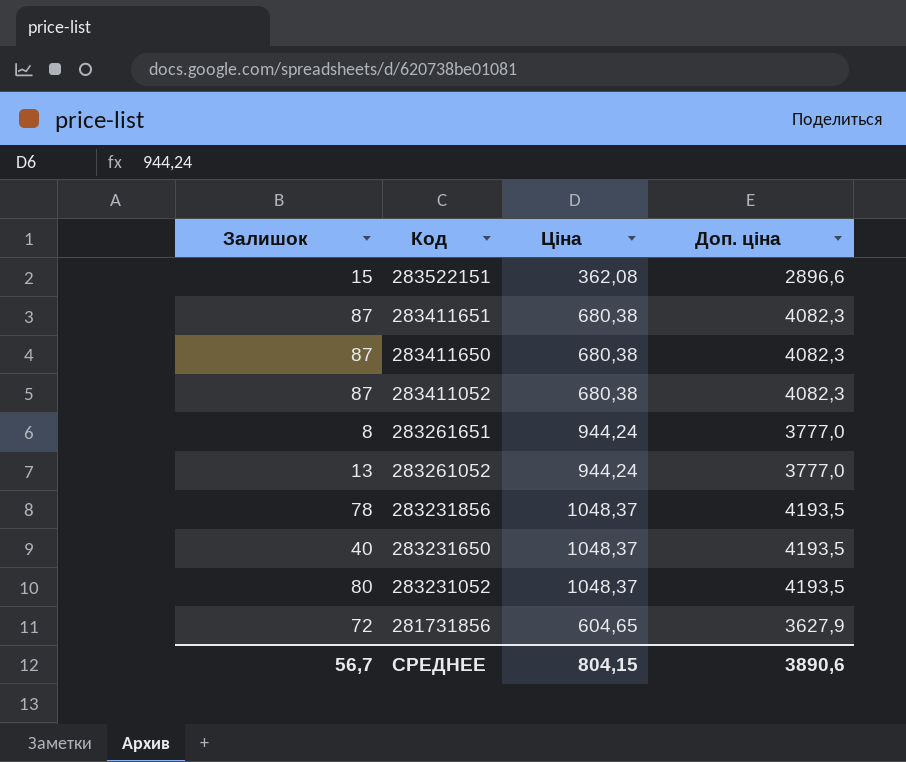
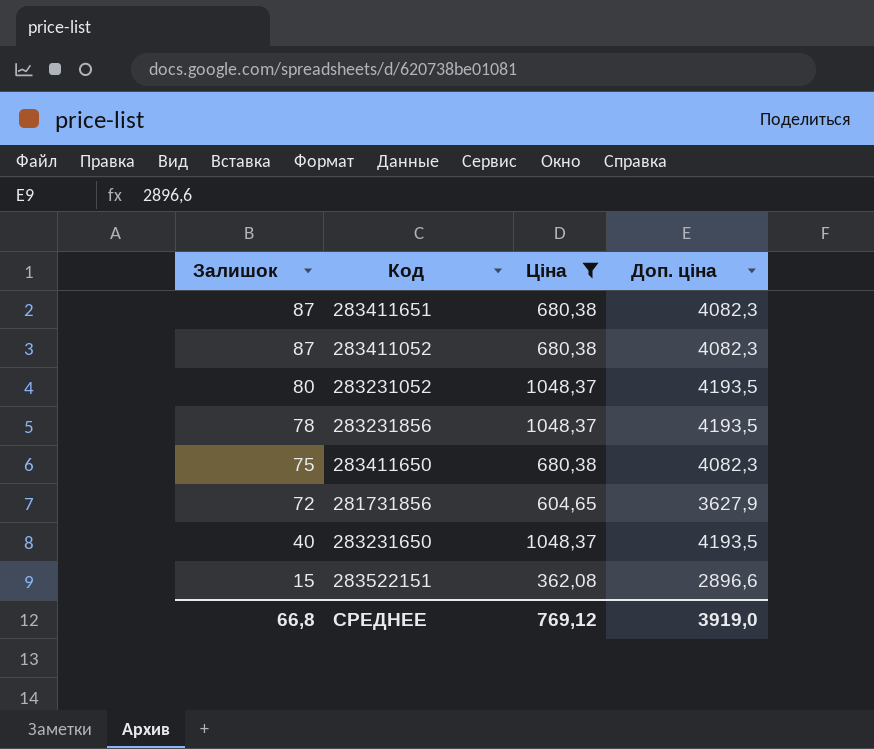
filter: none -> Ціна != 944,24
row order: Код descending -> Залишок descending
283411650 | Залишок: 87 -> 75
СРЕДНЕЕ | Залишок: 56,7 -> 66,8
СРЕДНЕЕ | Ціна: 804,15 -> 769,12
СРЕДНЕЕ | Доп. ціна: 3890,6 -> 3919,0

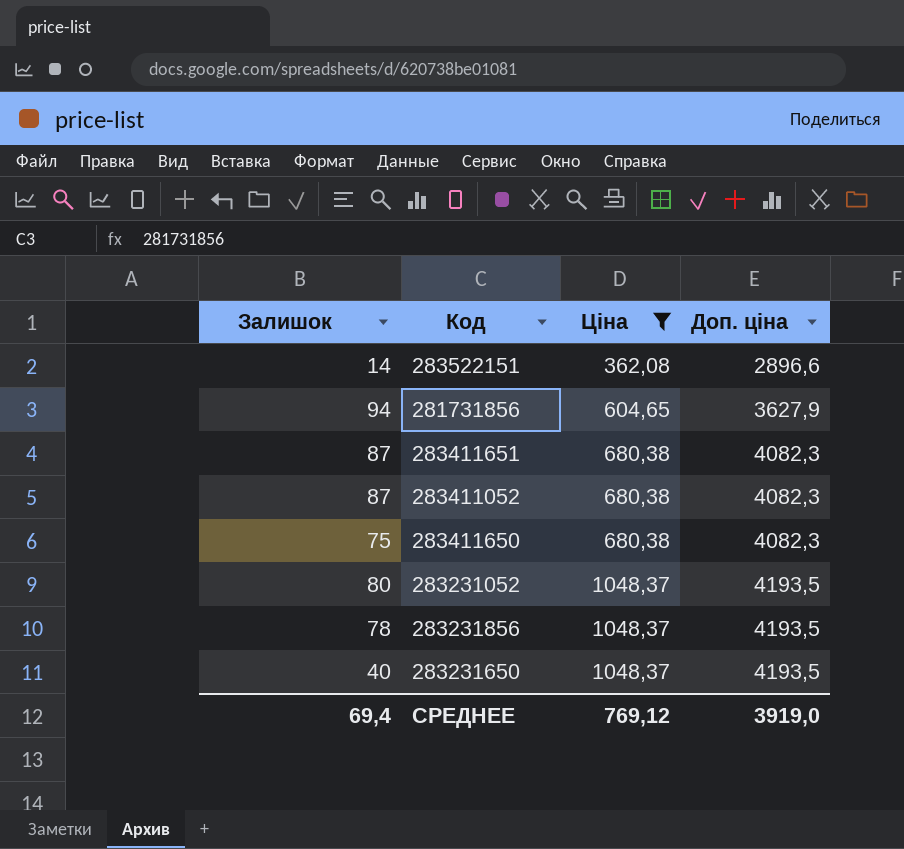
row order: Залишок descending -> Ціна ascending
283522151 | Залишок: 15 -> 14
281731856 | Залишок: 72 -> 94
СРЕДНЕЕ | Залишок: 66,8 -> 69,4

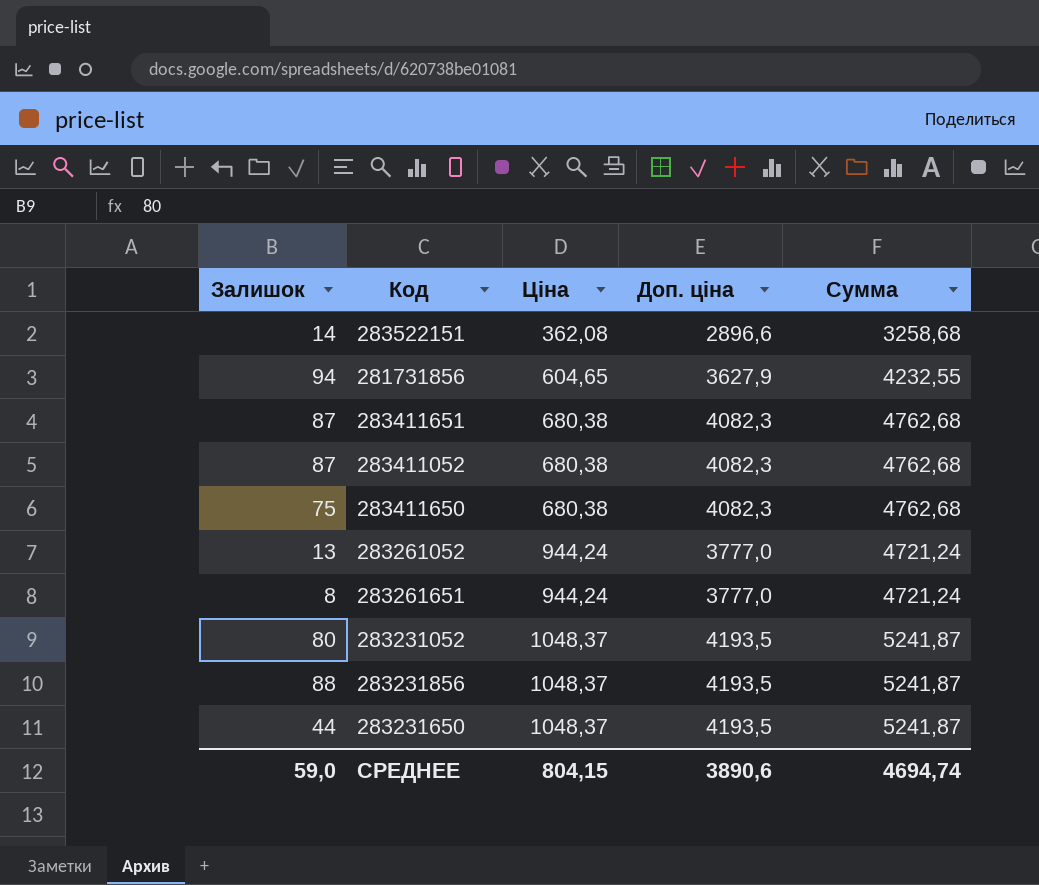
filter: Ціна != 944,24 -> none
column Сумма | formula: none -> [Ціна] + [Доп. ціна]
283231856 | Залишок: 78 -> 88
283231650 | Залишок: 40 -> 44
СРЕДНЕЕ | Залишок: 69,4 -> 59,0
СРЕДНЕЕ | Ціна: 769,12 -> 804,15
СРЕДНЕЕ | Доп. ціна: 3919,0 -> 3890,6

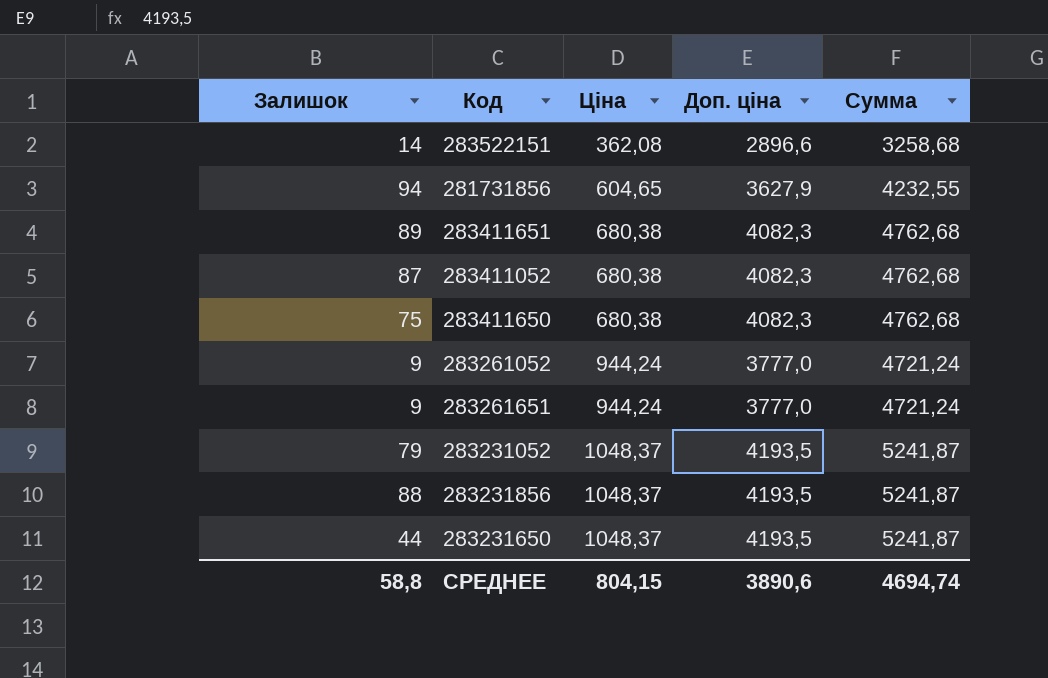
283411651 | Залишок: 87 -> 89
283261052 | Залишок: 13 -> 9
283261651 | Залишок: 8 -> 9
283231052 | Залишок: 80 -> 79
СРЕДНЕЕ | Залишок: 59,0 -> 58,8

